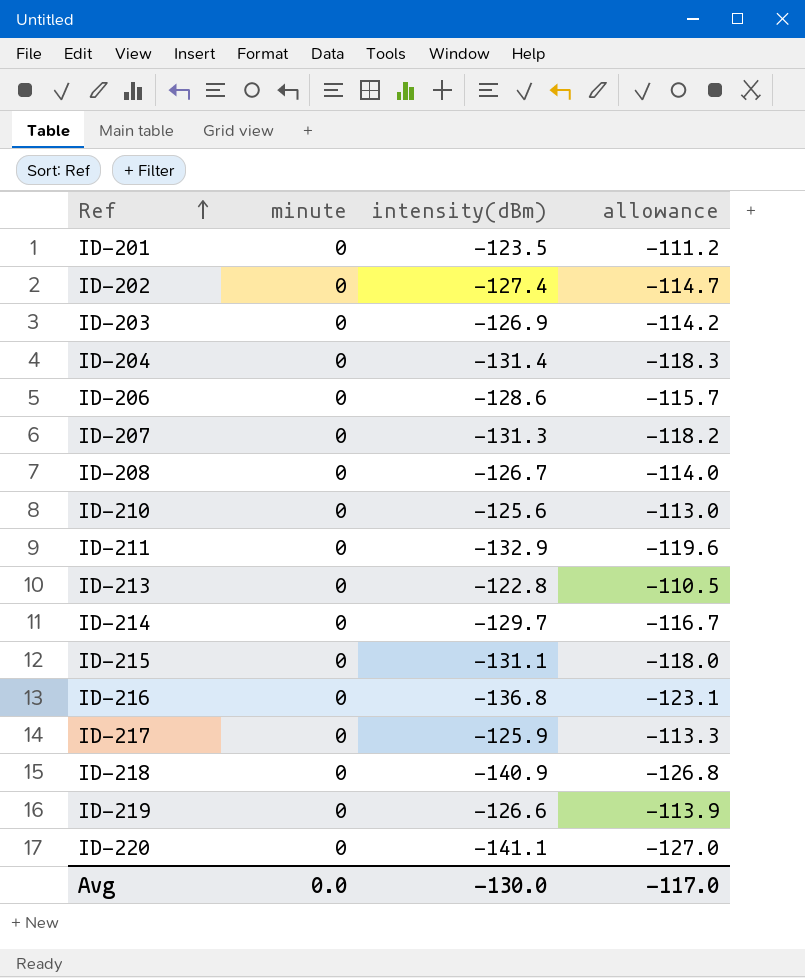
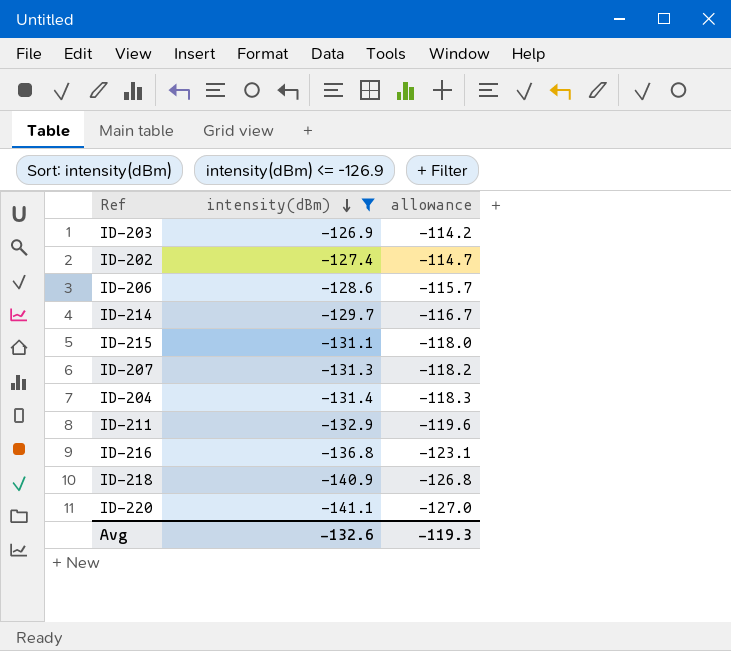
filter: none -> intensity(dBm) <= -126.9
row order: Ref ascending -> intensity(dBm) descending
column minute | position: 2 -> none
Avg | intensity(dBm): -130.0 -> -132.6
Avg | allowance: -117.0 -> -119.3

